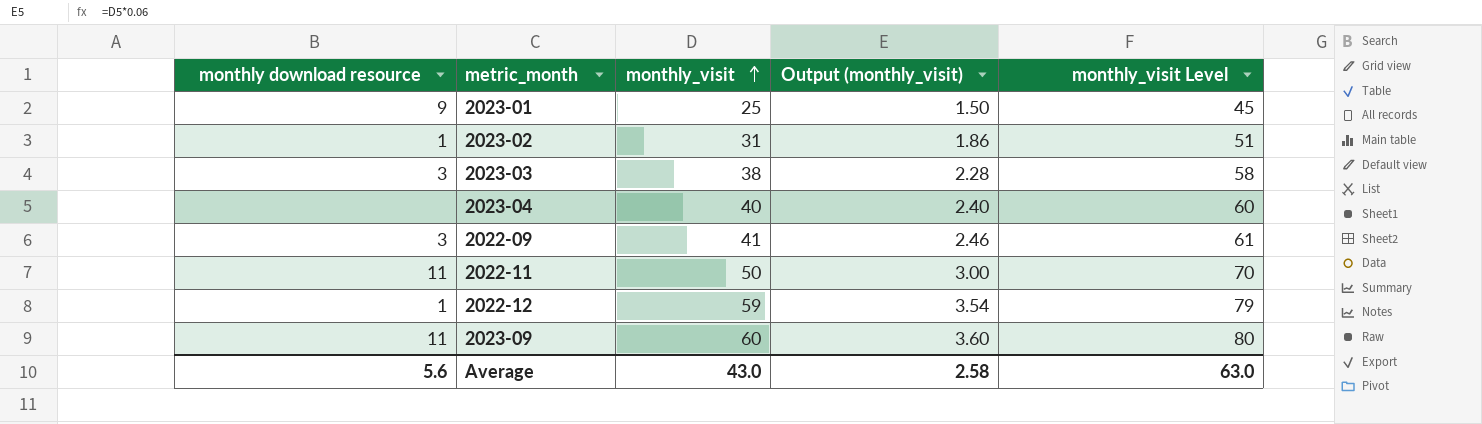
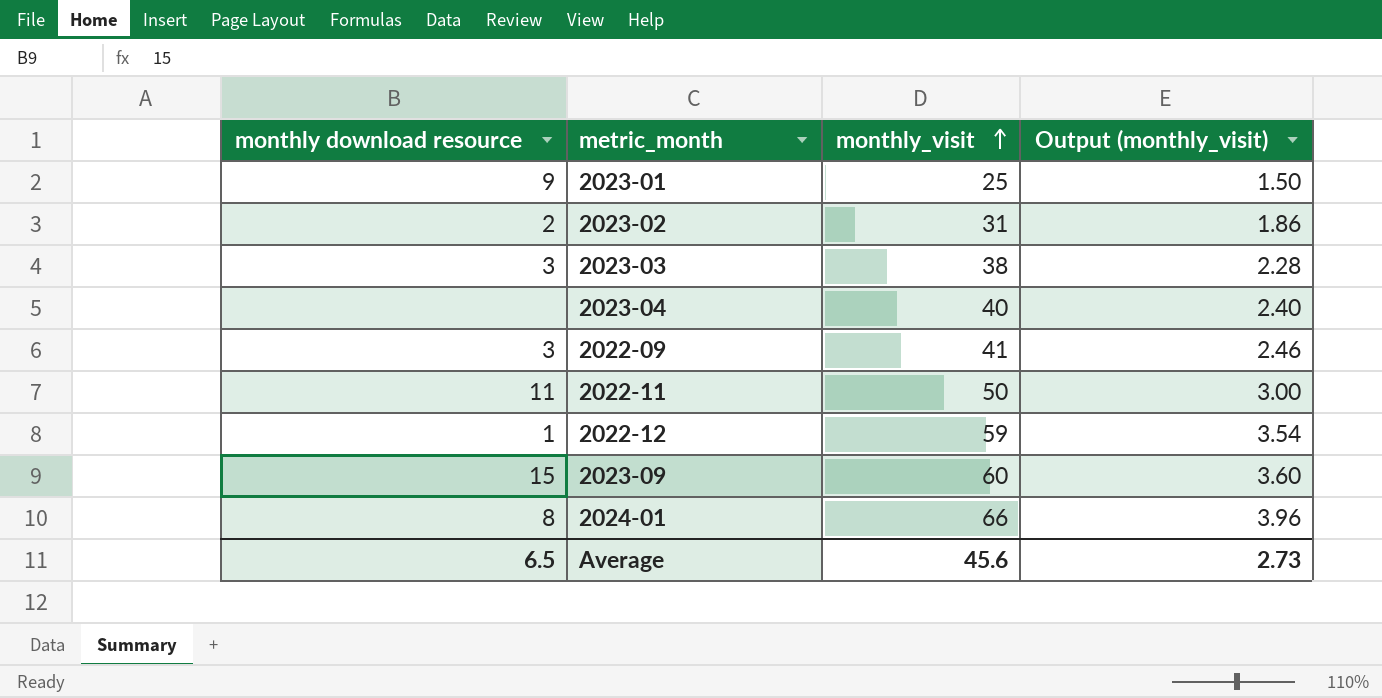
column monthly_visit Level | formula: [monthly_visit] + 20 -> none
2023-02 | monthly download resource: 1 -> 2
2023-09 | monthly download resource: 11 -> 15
row 2024-01: none -> 8 | 66 | 3.96
Average | monthly download resource: 5.6 -> 6.5
Average | monthly_visit: 43.0 -> 45.6
Average | Output (monthly_visit): 2.58 -> 2.73

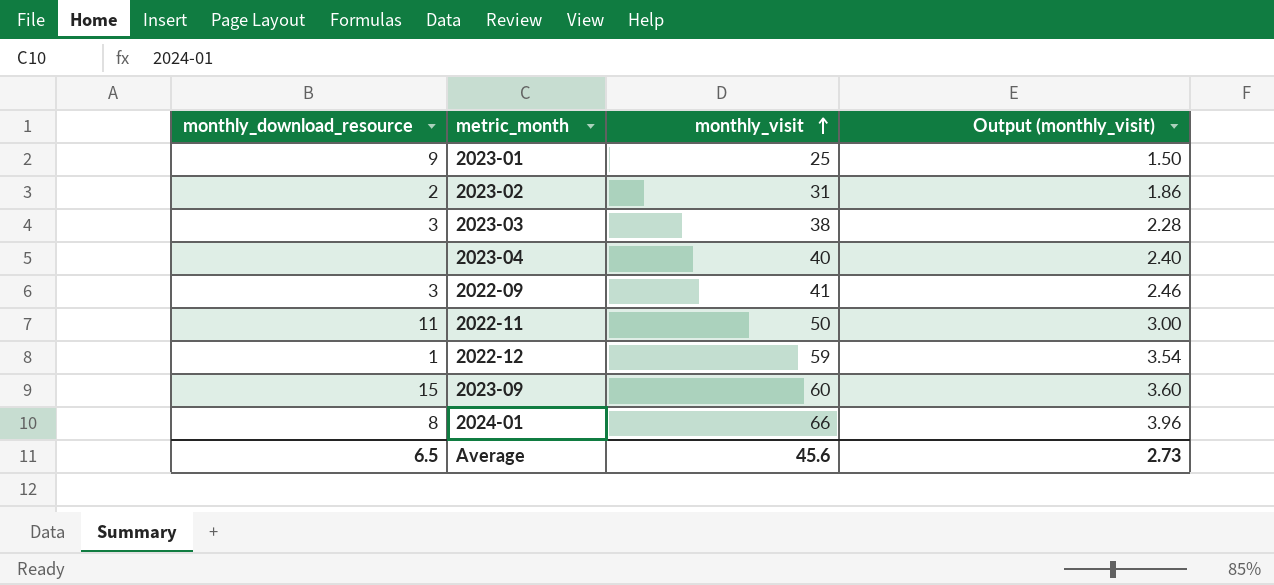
column name: monthly download resource -> monthly_download_resource

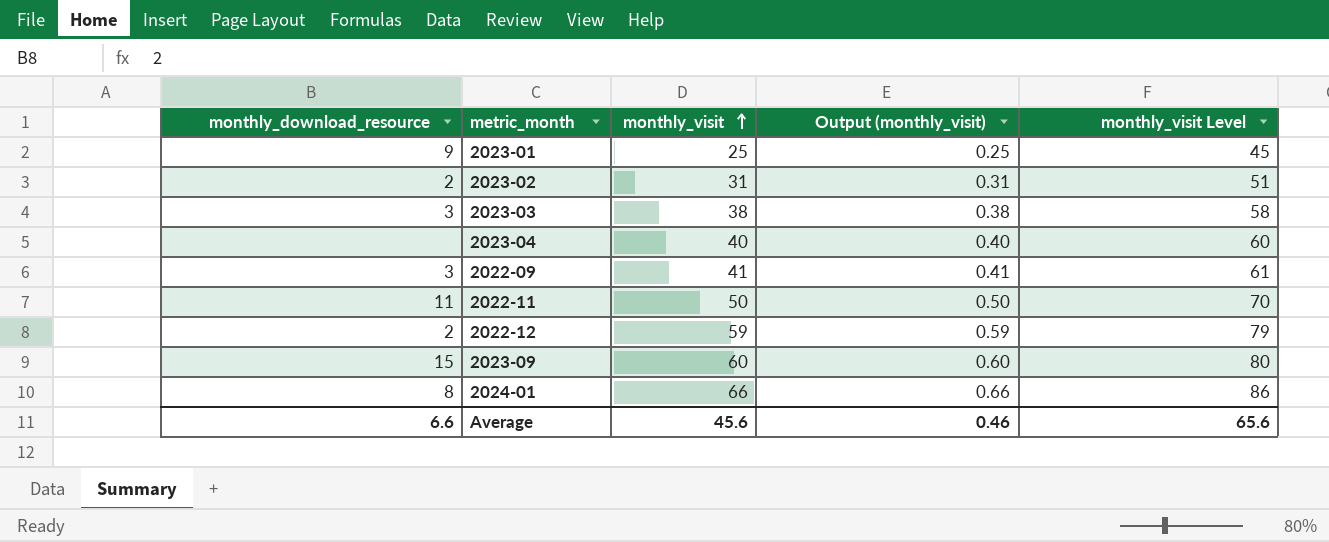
column Output (monthly_visit) | formula: [monthly_visit] * 0.06 -> [monthly_visit] * 0.01
column monthly_visit Level | formula: none -> [monthly_visit] + 20
2022-12 | monthly_download_resource: 1 -> 2
Average | monthly_download_resource: 6.5 -> 6.6
Average | Output (monthly_visit): 2.73 -> 0.46

